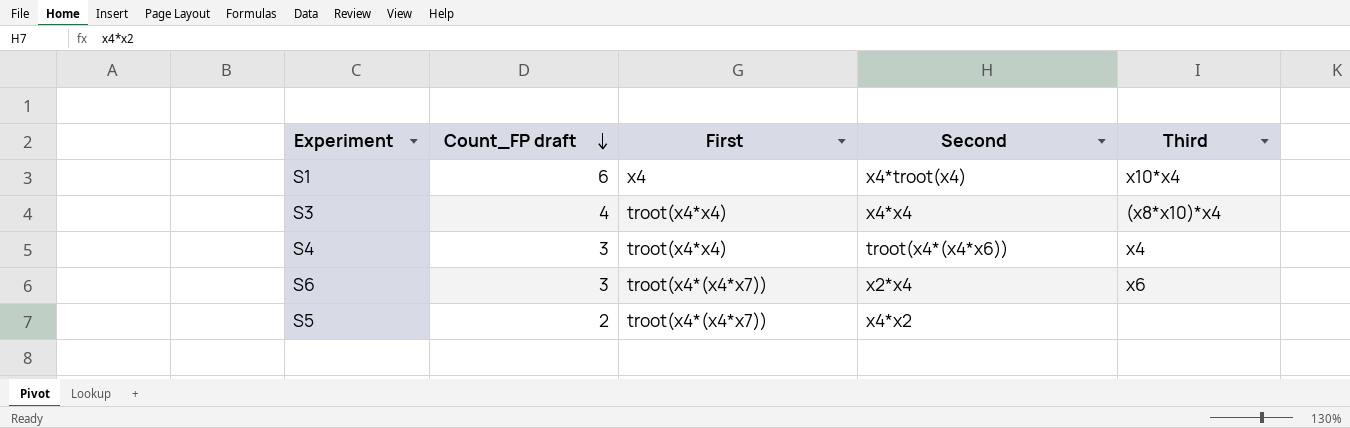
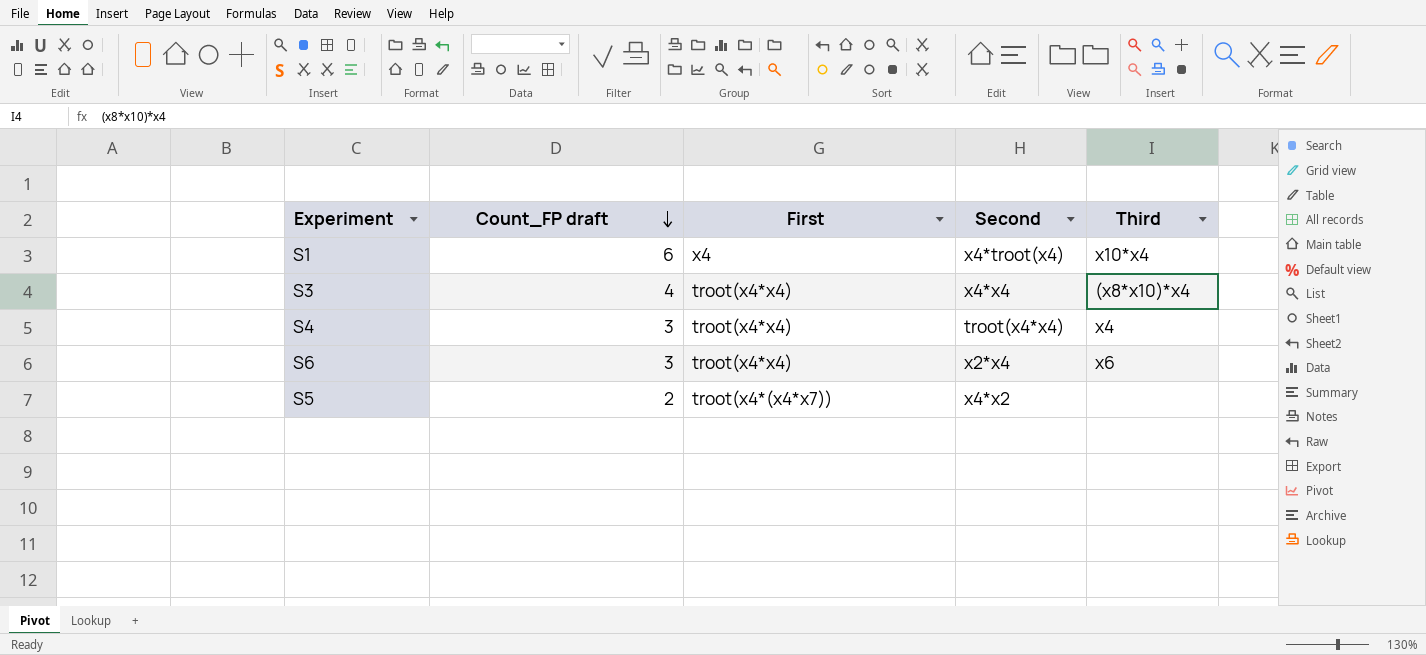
S4 | Second: troot(x4*(x4*x6)) -> troot(x4*x4)
S6 | First: troot(x4*(x4*x7)) -> troot(x4*x4)

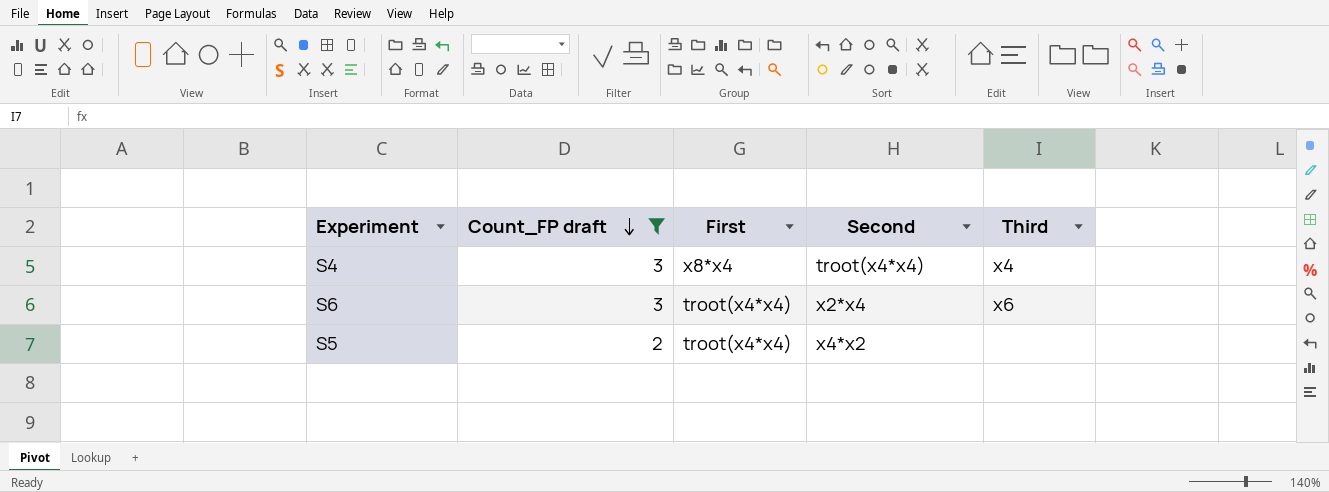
filter: none -> Count_FP draft <= 3
S4 | First: troot(x4*x4) -> x8*x4
S5 | First: troot(x4*(x4*x7)) -> troot(x4*x4)

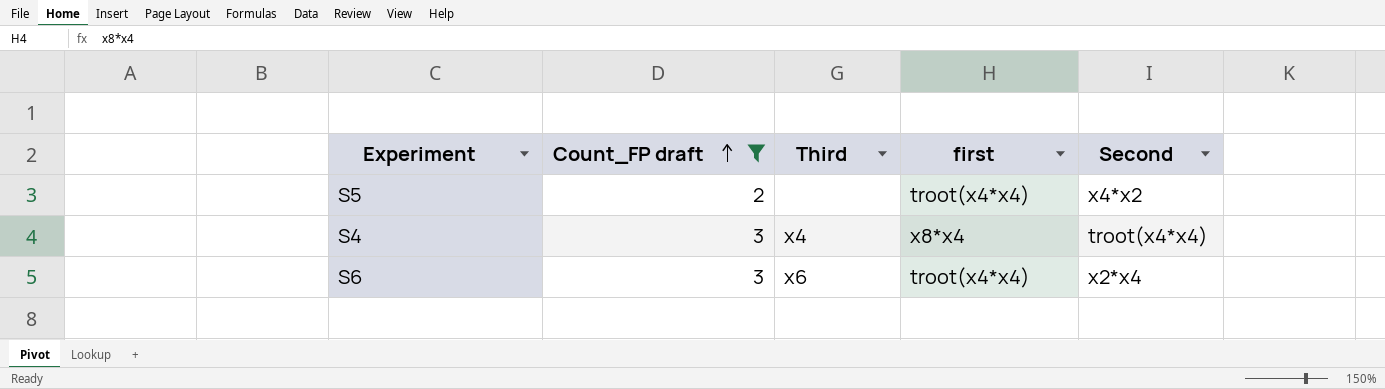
row order: Count_FP draft descending -> Count_FP draft ascending
column Third | position: 5 -> 3
column name: First -> first

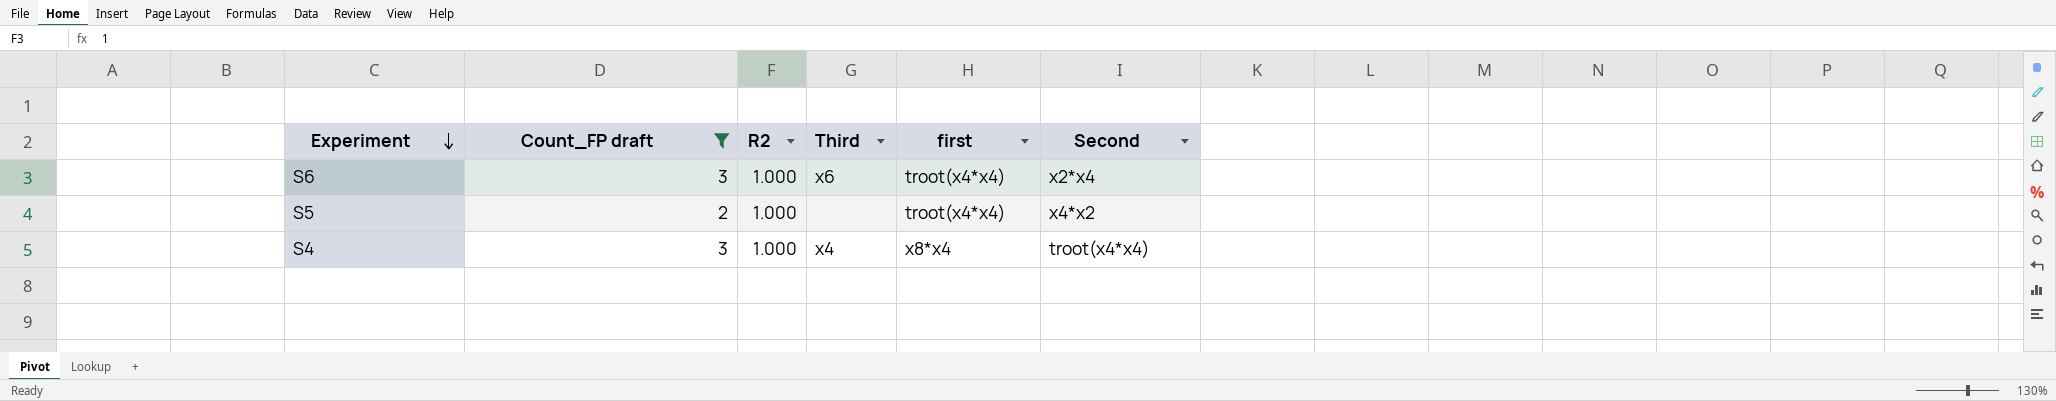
row order: Count_FP draft ascending -> Experiment descending
column R2 | position: none -> 3

